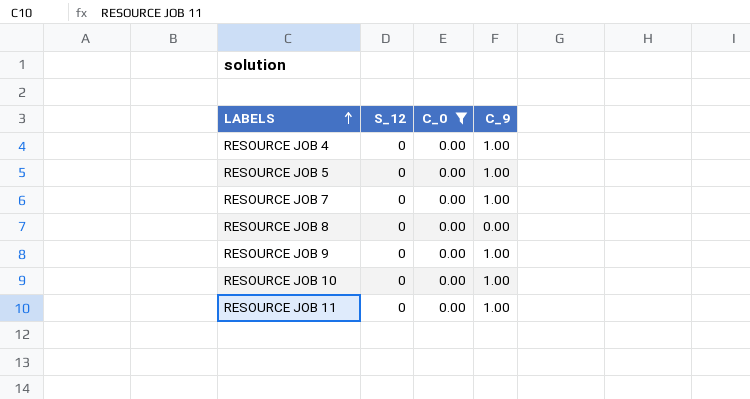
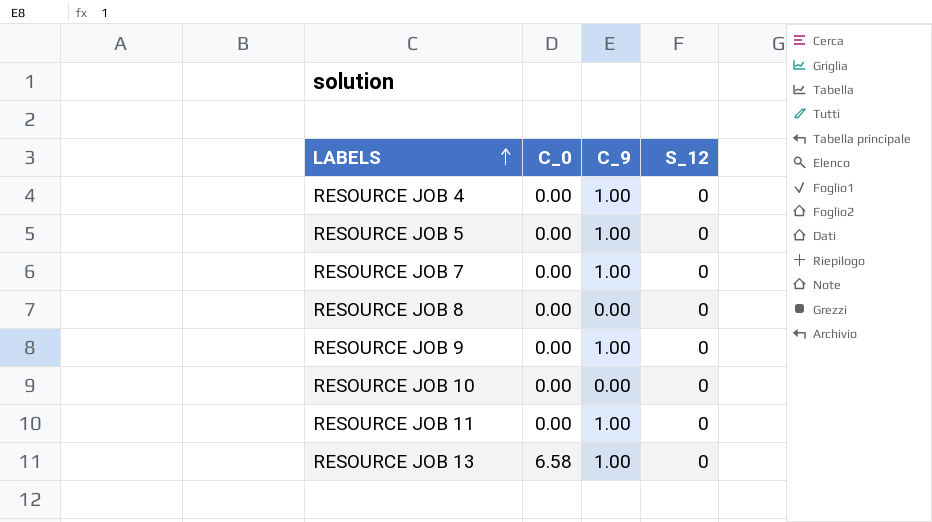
filter: C_0 = 0.00 -> none
column S_12 | position: 2 -> 4
RESOURCE JOB 10 | C_9: 1.00 -> 0.00

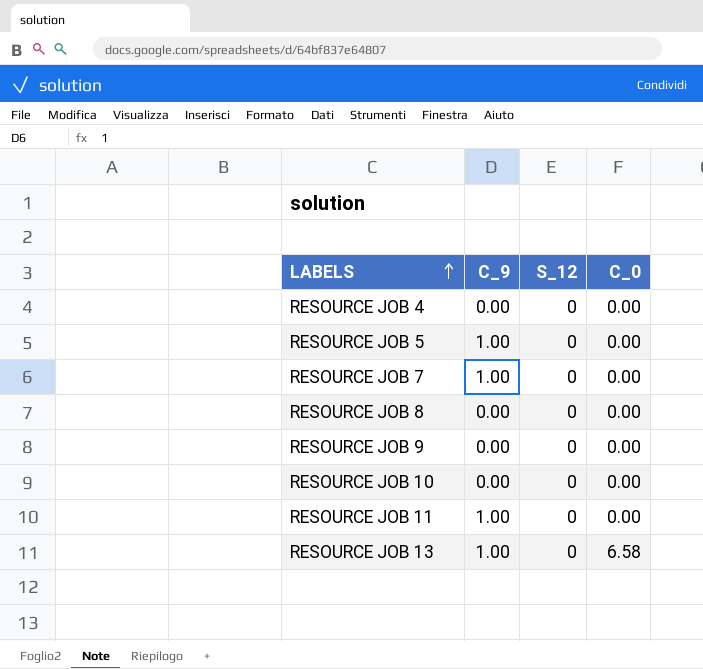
column C_0 | position: 2 -> 4
RESOURCE JOB 4 | C_9: 1.00 -> 0.00
RESOURCE JOB 9 | C_9: 1.00 -> 0.00

